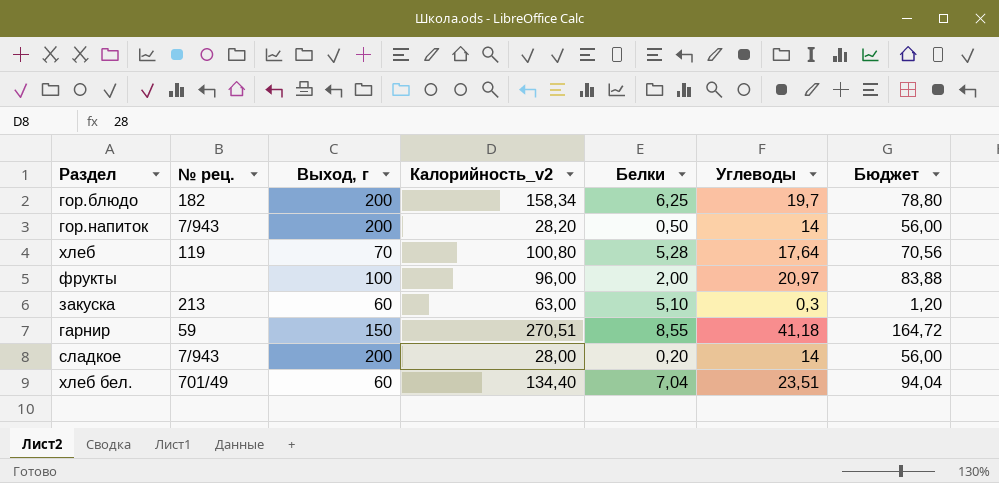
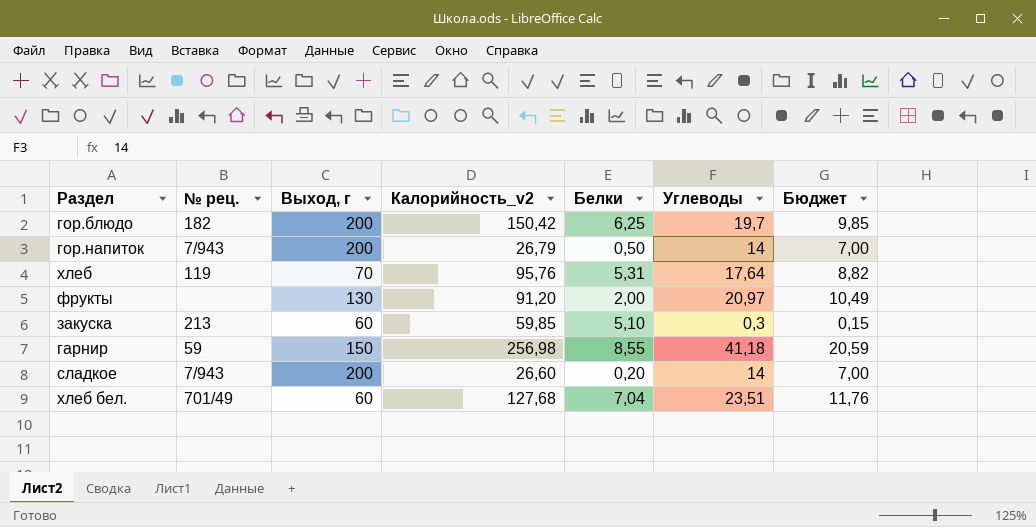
column Бюджет | formula: [Углеводы] * 4 -> [Углеводы] * 0,5
гор.блюдо | Калорийность_v2: 158,34 -> 150,42
гор.напиток | Калорийность_v2: 28,20 -> 26,79
хлеб | Калорийность_v2: 100,80 -> 95,76
хлеб | Белки: 5,28 -> 5,31
фрукты | Выход, г: 100 -> 130
фрукты | Калорийность_v2: 96,00 -> 91,20
закуска | Калорийность_v2: 63,00 -> 59,85
гарнир | Калорийность_v2: 270,51 -> 256,98
сладкое | Калорийность_v2: 28,00 -> 26,60
хлеб бел. | Калорийность_v2: 134,40 -> 127,68

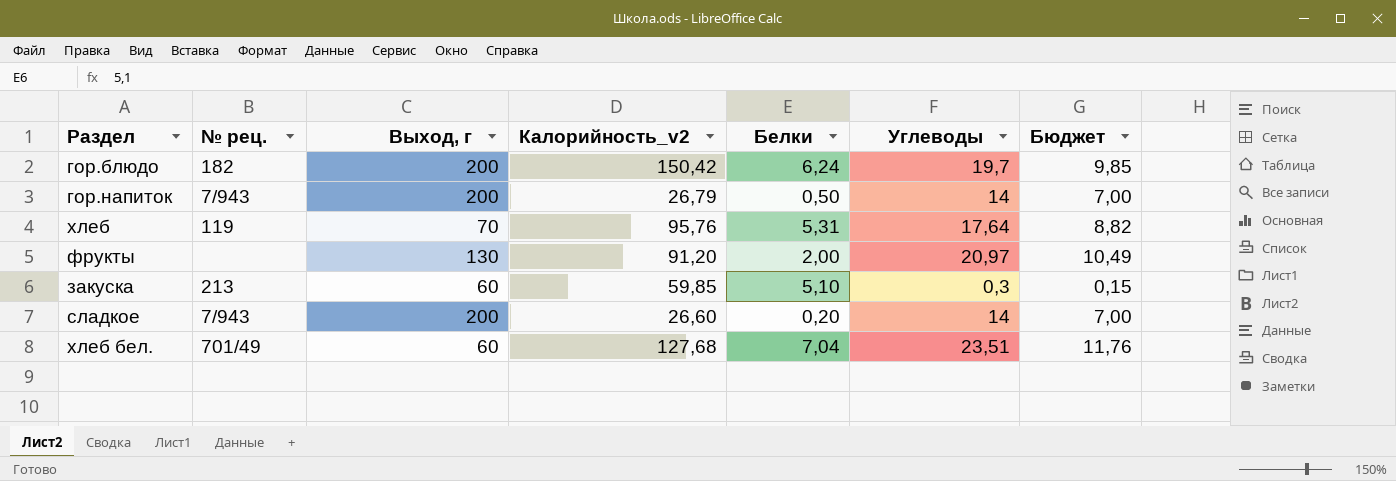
row гарнир: 59 | 150 | 256,98 | 8,55 | 41,18 | 20,59 -> none
гор.блюдо | Белки: 6,25 -> 6,24

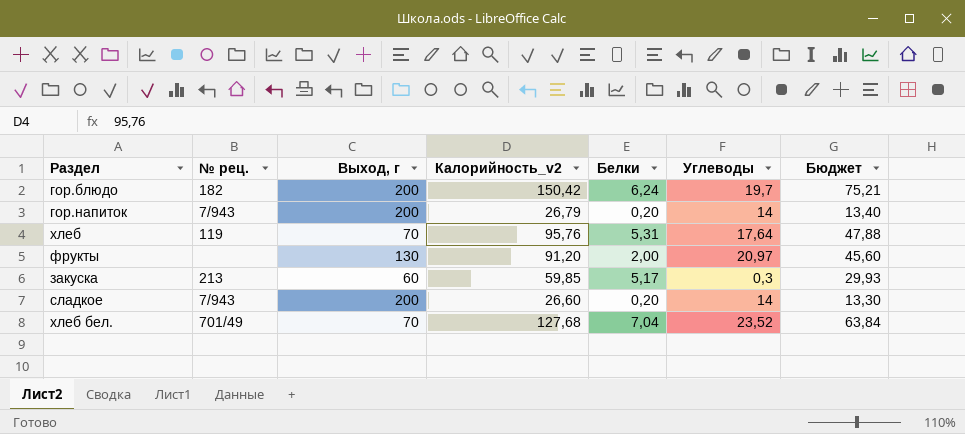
column Бюджет | formula: [Углеводы] * 0,5 -> [Калорийность_v2] * 0,5
гор.напиток | Белки: 0,50 -> 0,20
закуска | Белки: 5,10 -> 5,17
хлеб бел. | Выход, г: 60 -> 70
хлеб бел. | Углеводы: 23,51 -> 23,52

